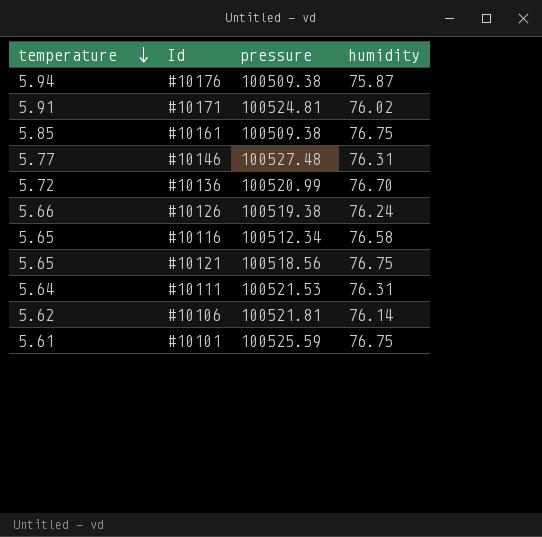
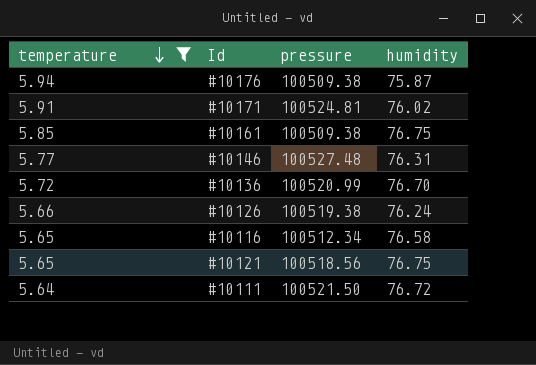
filter: none -> temperature >= 5.64
#10111 | pressure: 100521.53 -> 100521.50
#10111 | humidity: 76.31 -> 76.72

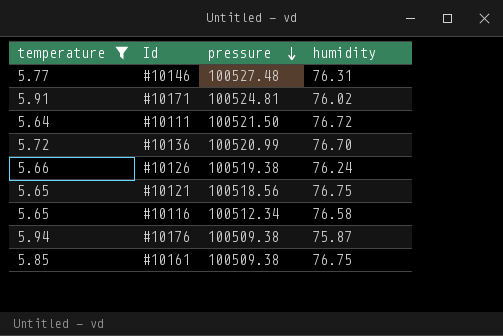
row order: temperature descending -> pressure descending

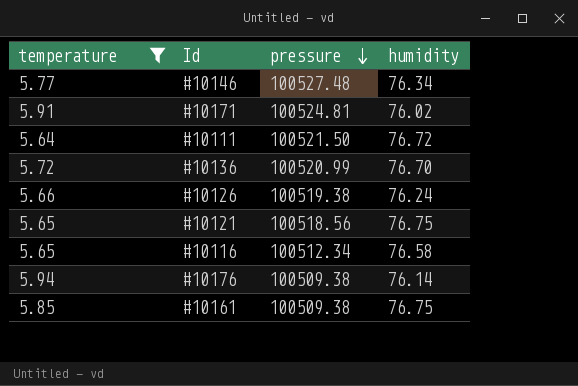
#10146 | humidity: 76.31 -> 76.34
#10176 | humidity: 75.87 -> 76.14

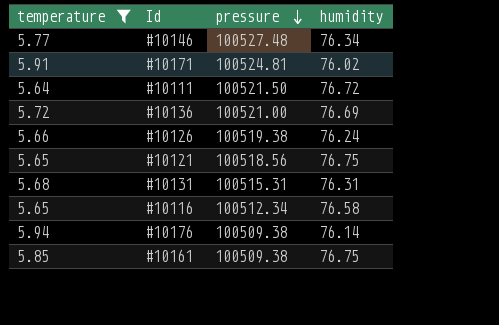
#10136 | pressure: 100520.99 -> 100521.00
#10136 | humidity: 76.70 -> 76.69
row #10131: none -> 5.68 | 100515.31 | 76.31

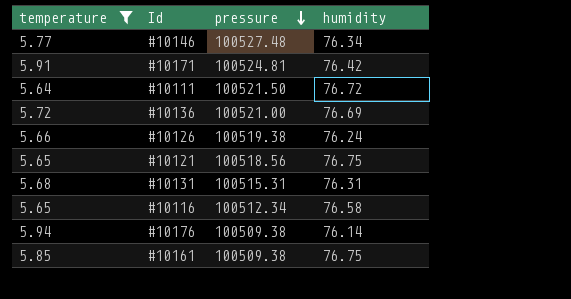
#10171 | humidity: 76.02 -> 76.42

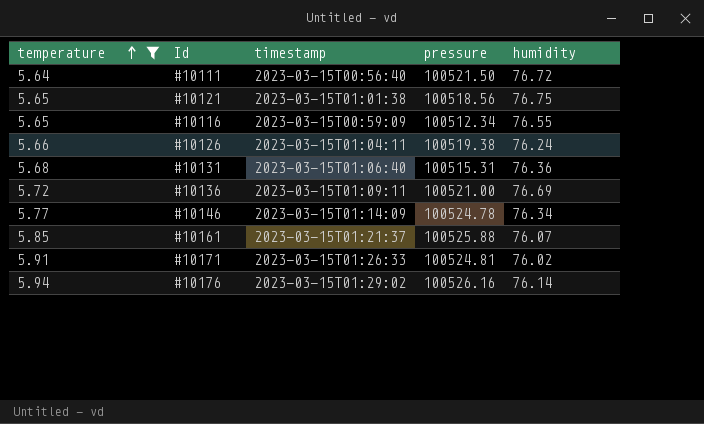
row order: pressure descending -> temperature ascending
column timestamp | position: none -> 3
#10116 | humidity: 76.58 -> 76.55
#10131 | humidity: 76.31 -> 76.36
#10146 | pressure: 100527.48 -> 100524.78
#10161 | pressure: 100509.38 -> 100525.88
#10161 | humidity: 76.75 -> 76.07
#10171 | humidity: 76.42 -> 76.02
#10176 | pressure: 100509.38 -> 100526.16

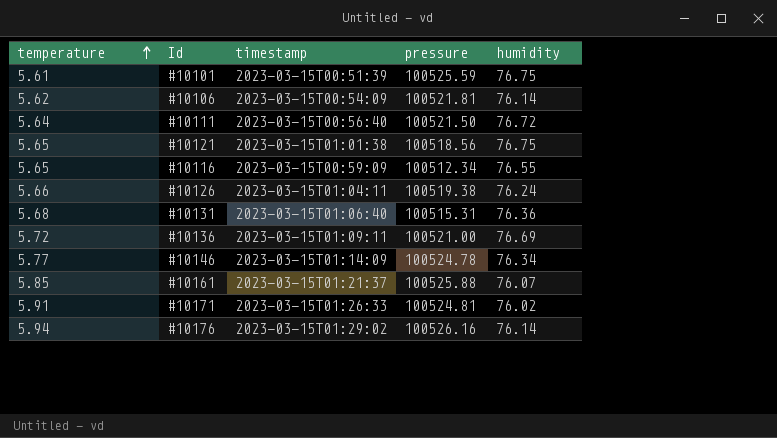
filter: temperature >= 5.64 -> none

